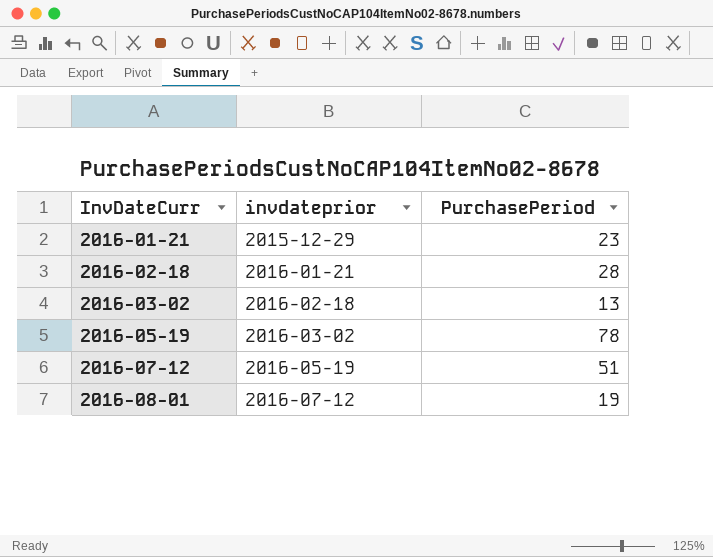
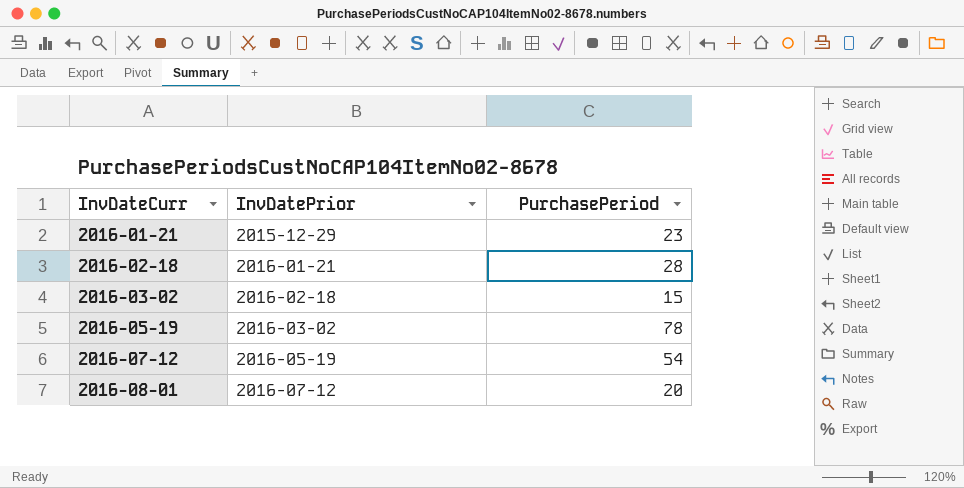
column name: invdateprior -> InvDatePrior
2016-03-02 | PurchasePeriod: 13 -> 15
2016-07-12 | PurchasePeriod: 51 -> 54
2016-08-01 | PurchasePeriod: 19 -> 20

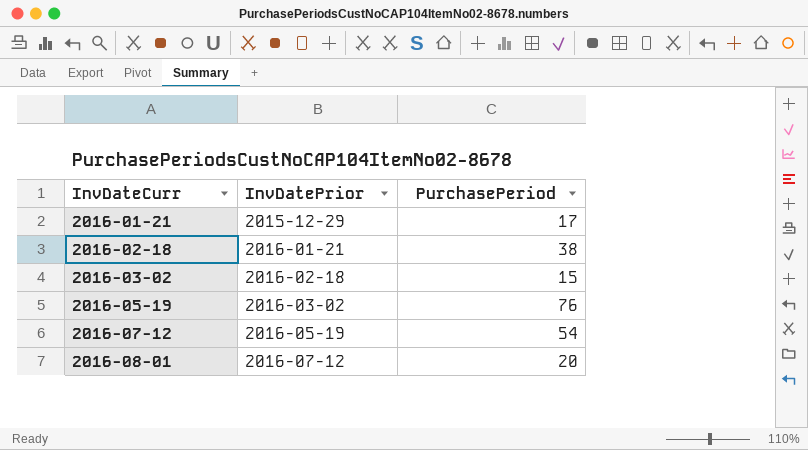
2016-01-21 | PurchasePeriod: 23 -> 17
2016-02-18 | PurchasePeriod: 28 -> 38
2016-05-19 | PurchasePeriod: 78 -> 76

